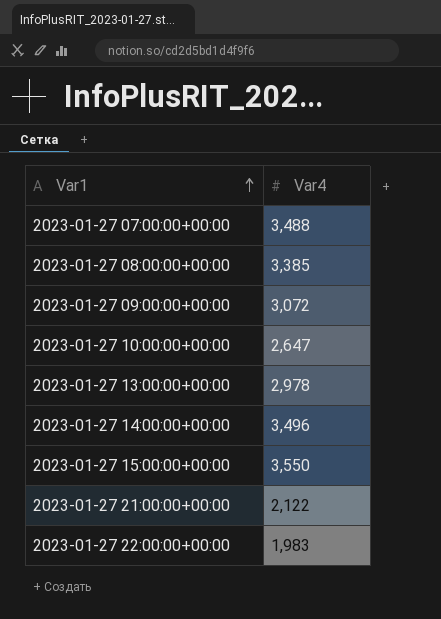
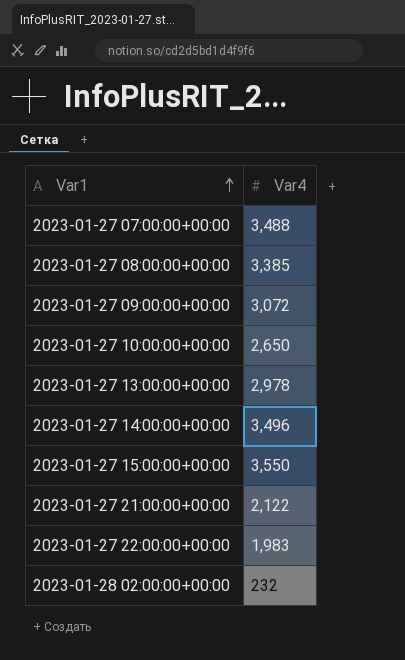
2023-01-27 10:00:00+00:00 | Var4: 2,647 -> 2,650
row 2023-01-28 02:00:00+00:00: none -> 232

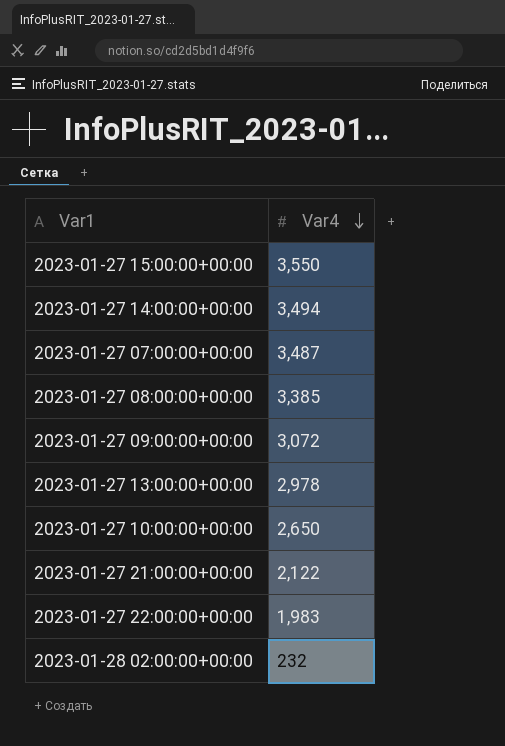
row order: Var1 ascending -> Var4 descending
2023-01-27 14:00:00+00:00 | Var4: 3,496 -> 3,494
2023-01-27 07:00:00+00:00 | Var4: 3,488 -> 3,487

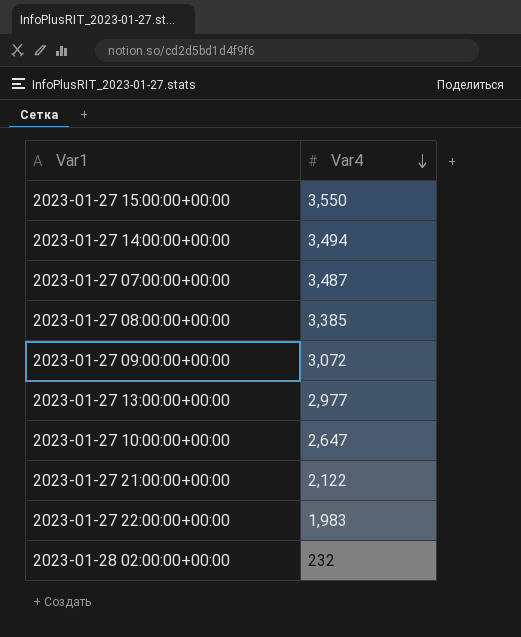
2023-01-27 13:00:00+00:00 | Var4: 2,978 -> 2,977
2023-01-27 10:00:00+00:00 | Var4: 2,650 -> 2,647

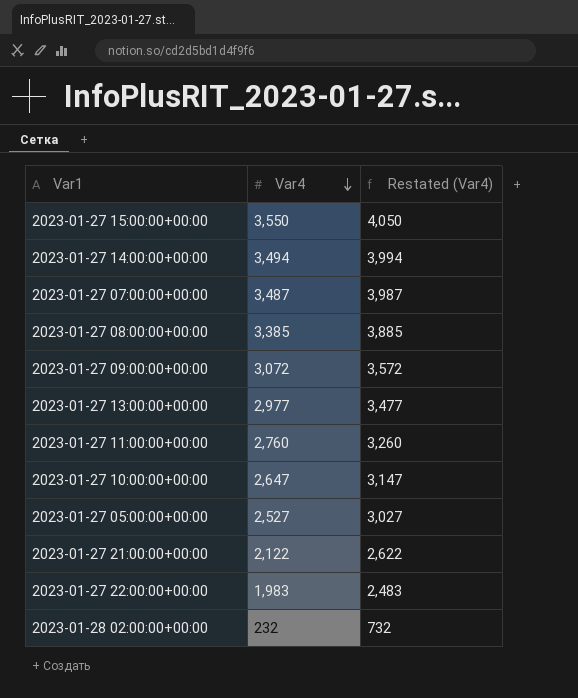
column Restated (Var4) | formula: none -> [Var4] + 500
row 2023-01-27 11:00:00+00:00: none -> 2,760 | 3,260
row 2023-01-27 05:00:00+00:00: none -> 2,527 | 3,027

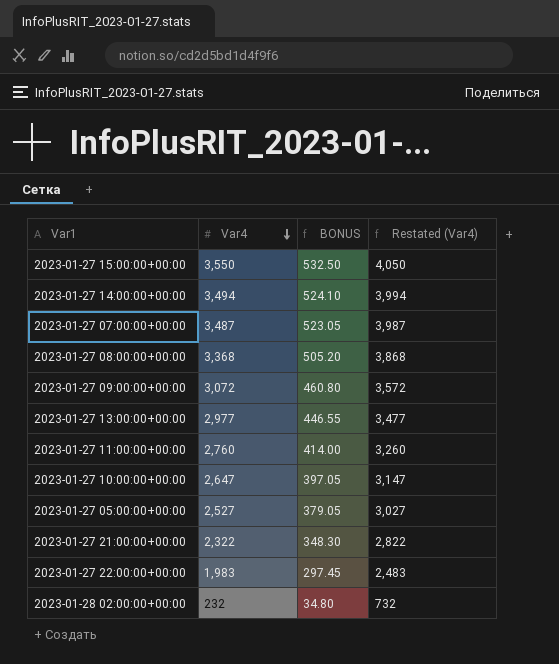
column BONUS | formula: none -> [Var4] * 0.15
2023-01-27 08:00:00+00:00 | Var4: 3,385 -> 3,368
2023-01-27 08:00:00+00:00 | Restated (Var4): 3,885 -> 3,868
2023-01-27 21:00:00+00:00 | Var4: 2,122 -> 2,322
2023-01-27 21:00:00+00:00 | Restated (Var4): 2,622 -> 2,822

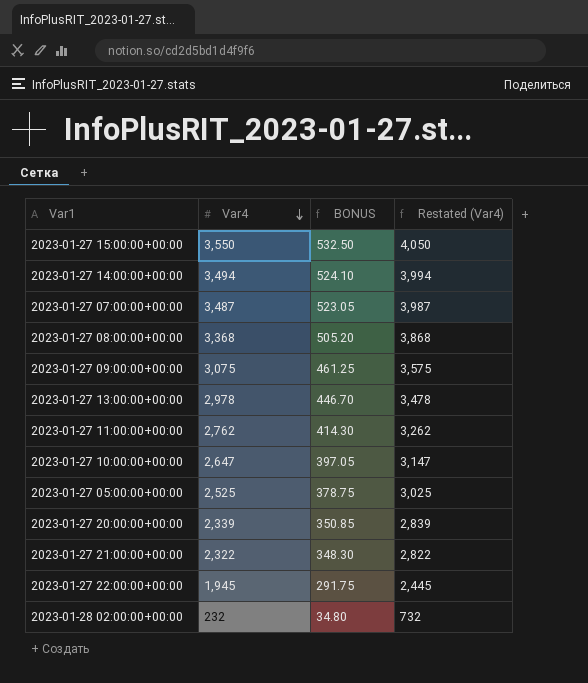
2023-01-27 09:00:00+00:00 | Var4: 3,072 -> 3,075
2023-01-27 09:00:00+00:00 | BONUS: 460.80 -> 461.25
2023-01-27 09:00:00+00:00 | Restated (Var4): 3,572 -> 3,575
2023-01-27 13:00:00+00:00 | Var4: 2,977 -> 2,978
2023-01-27 13:00:00+00:00 | BONUS: 446.55 -> 446.70
2023-01-27 13:00:00+00:00 | Restated (Var4): 3,477 -> 3,478
2023-01-27 11:00:00+00:00 | Var4: 2,760 -> 2,762
2023-01-27 11:00:00+00:00 | BONUS: 414.00 -> 414.30
2023-01-27 11:00:00+00:00 | Restated (Var4): 3,260 -> 3,262
2023-01-27 05:00:00+00:00 | Var4: 2,527 -> 2,525
2023-01-27 05:00:00+00:00 | BONUS: 379.05 -> 378.75
2023-01-27 05:00:00+00:00 | Restated (Var4): 3,027 -> 3,025
row 2023-01-27 20:00:00+00:00: none -> 2,339 | 350.85 | 2,839
2023-01-27 22:00:00+00:00 | Var4: 1,983 -> 1,945
2023-01-27 22:00:00+00:00 | BONUS: 297.45 -> 291.75
2023-01-27 22:00:00+00:00 | Restated (Var4): 2,483 -> 2,445

